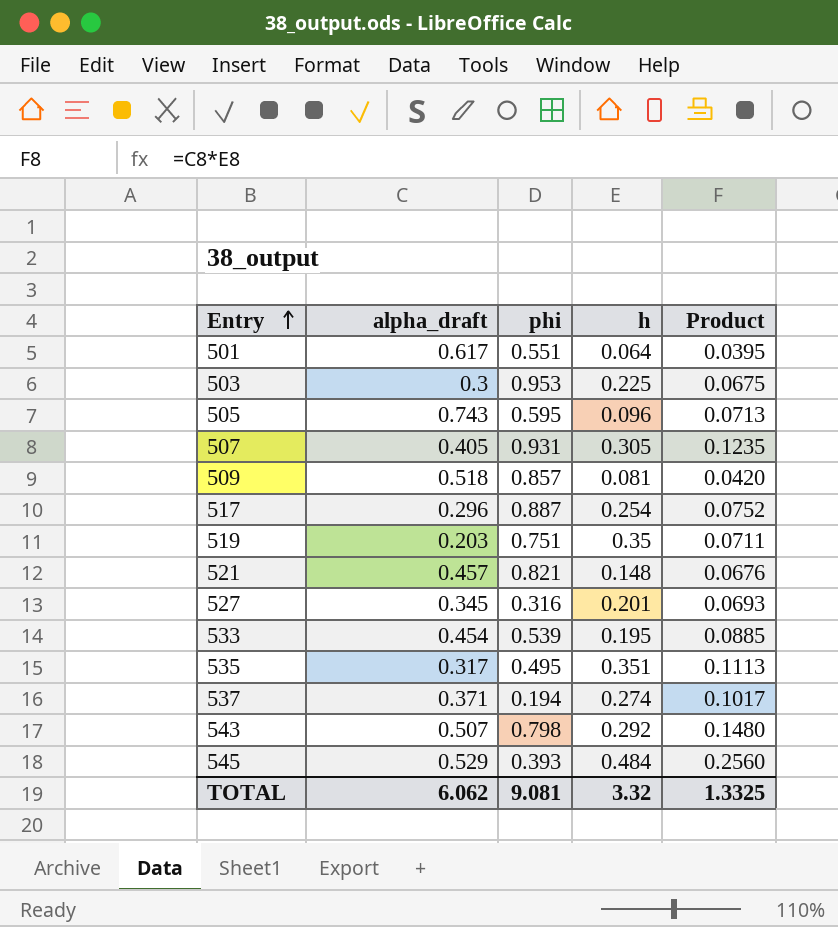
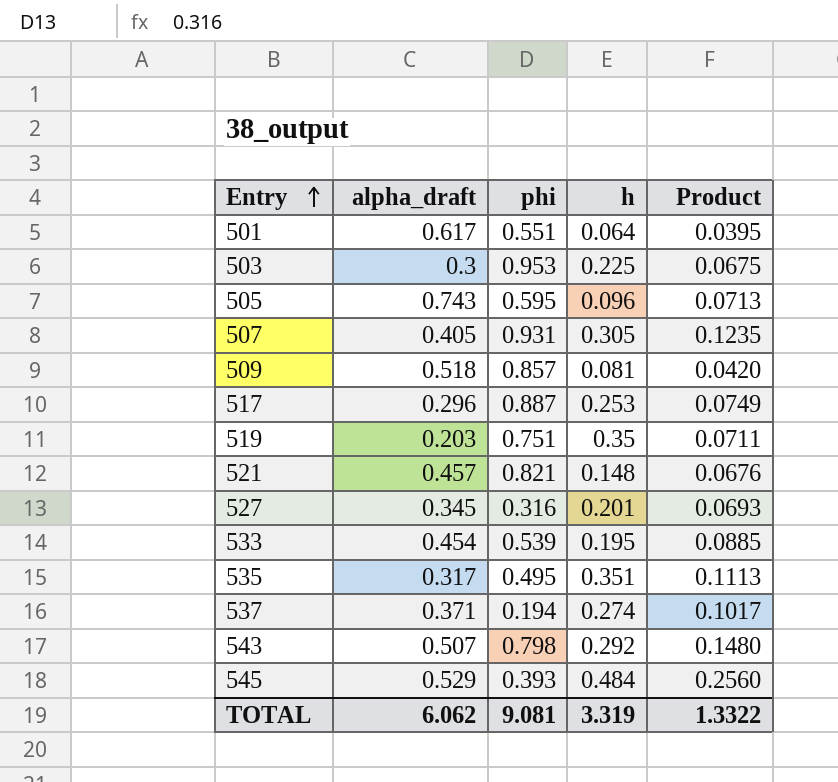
517 | h: 0.254 -> 0.253
517 | Product: 0.0752 -> 0.0749
TOTAL | h: 3.32 -> 3.319
TOTAL | Product: 1.3325 -> 1.3322

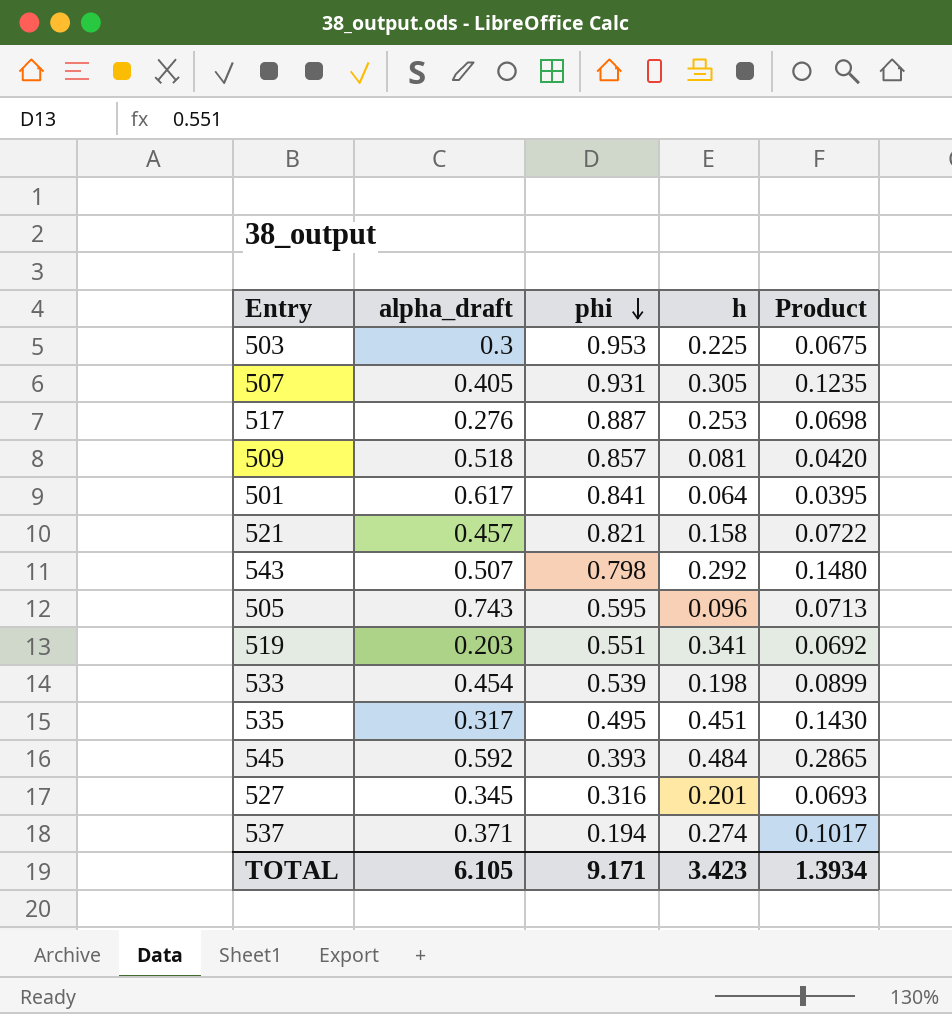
row order: Entry ascending -> phi descending
517 | alpha_draft: 0.296 -> 0.276
517 | Product: 0.0749 -> 0.0698
501 | phi: 0.551 -> 0.841
521 | h: 0.148 -> 0.158
521 | Product: 0.0676 -> 0.0722
519 | phi: 0.751 -> 0.551
519 | h: 0.35 -> 0.341
519 | Product: 0.0711 -> 0.0692
533 | h: 0.195 -> 0.198
533 | Product: 0.0885 -> 0.0899
535 | h: 0.351 -> 0.451
535 | Product: 0.1113 -> 0.1430
545 | alpha_draft: 0.529 -> 0.592
545 | Product: 0.2560 -> 0.2865
TOTAL | alpha_draft: 6.062 -> 6.105
TOTAL | phi: 9.081 -> 9.171
TOTAL | h: 3.319 -> 3.423
TOTAL | Product: 1.3322 -> 1.3934

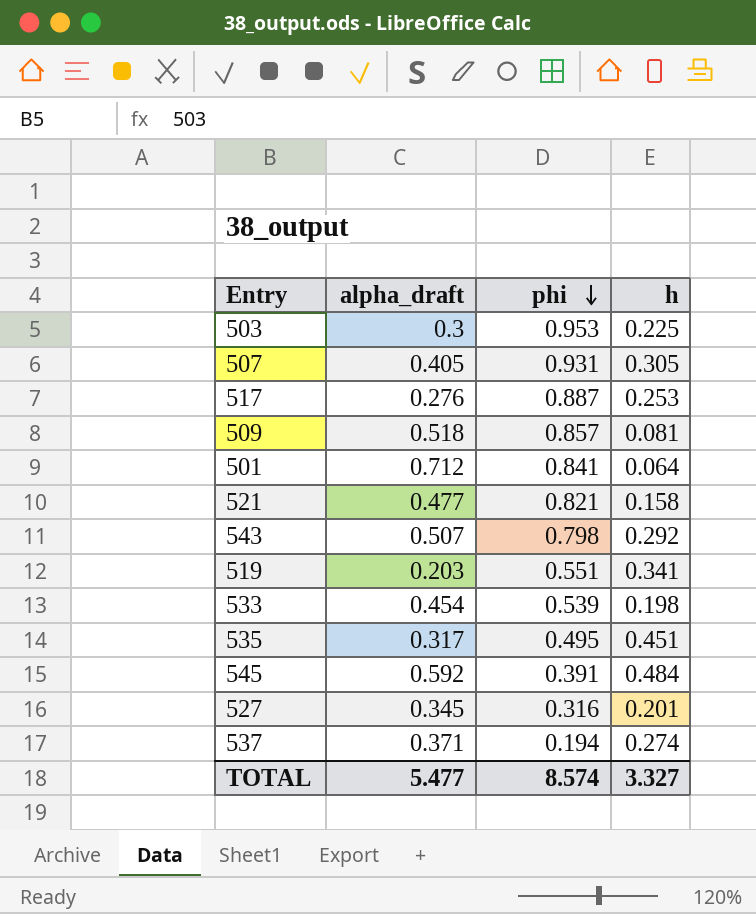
column Product | formula: [alpha_draft] * [h] -> none
row 505: 0.743 | 0.595 | 0.096 | 0.0713 -> none
501 | alpha_draft: 0.617 -> 0.712
521 | alpha_draft: 0.457 -> 0.477
545 | phi: 0.393 -> 0.391
TOTAL | alpha_draft: 6.105 -> 5.477
TOTAL | phi: 9.171 -> 8.574
TOTAL | h: 3.423 -> 3.327

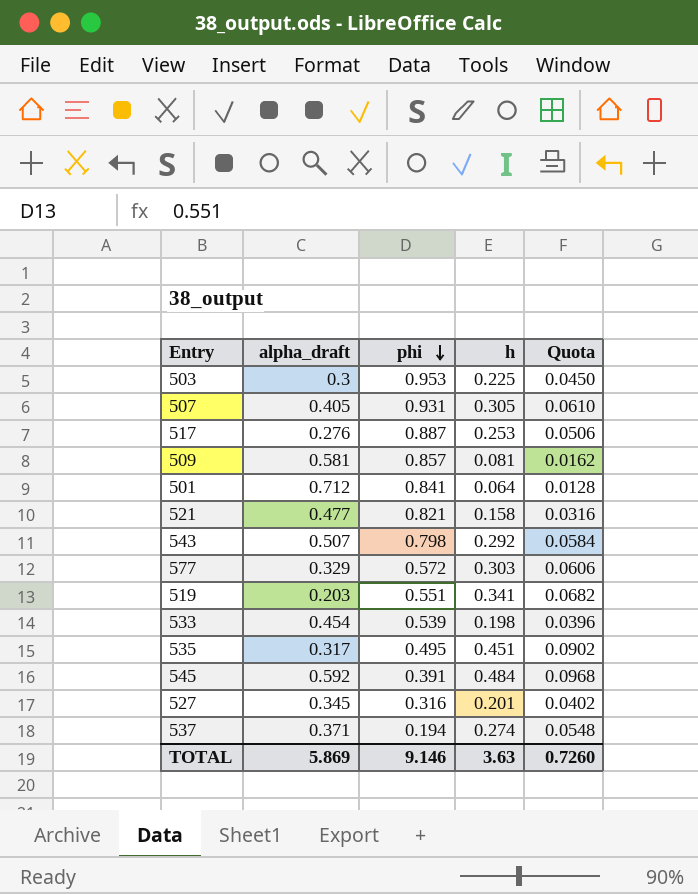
column Quota | formula: none -> [h] * 0.2
509 | alpha_draft: 0.518 -> 0.581
row 577: none -> 0.329 | 0.572 | 0.303 | 0.0606
TOTAL | alpha_draft: 5.477 -> 5.869
TOTAL | phi: 8.574 -> 9.146
TOTAL | h: 3.327 -> 3.63

